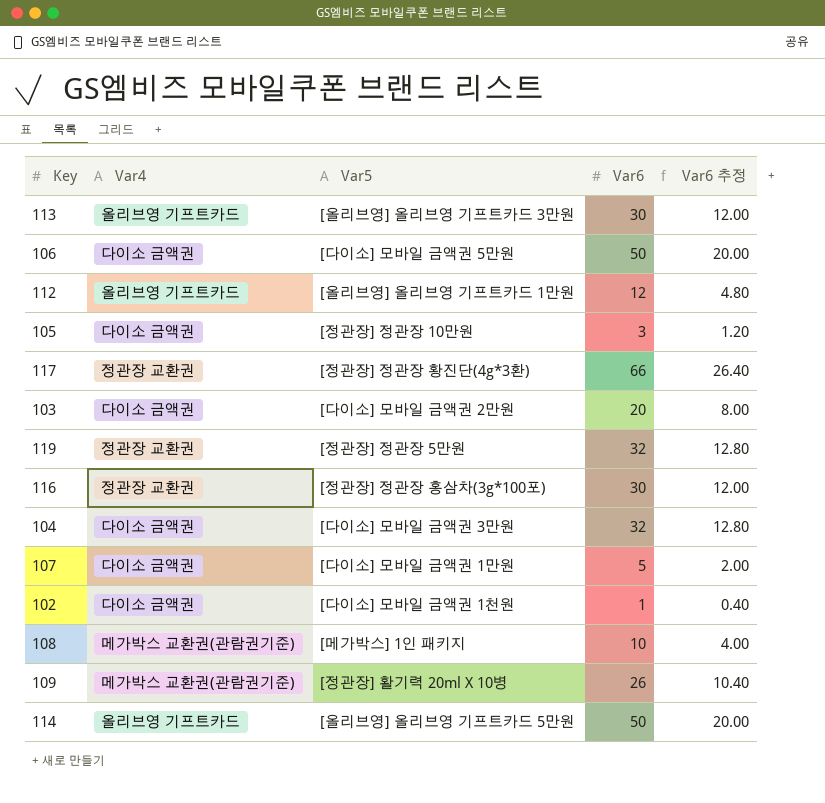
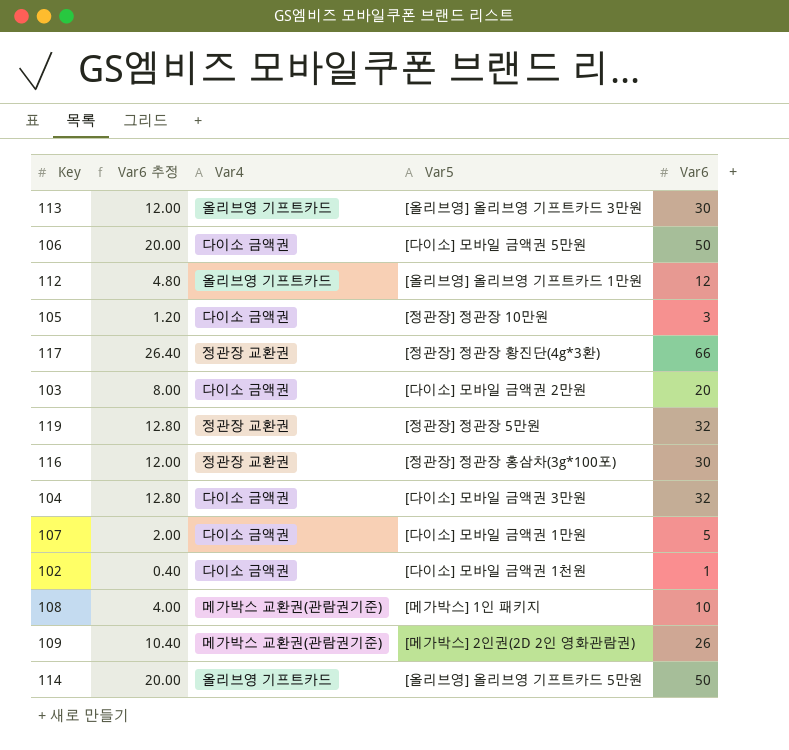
column Var6 추정 | position: 5 -> 2
109 | Var5: [정관장] 활기력 20ml X 10병 -> [메가박스] 2인권(2D 2인 영화관람권)

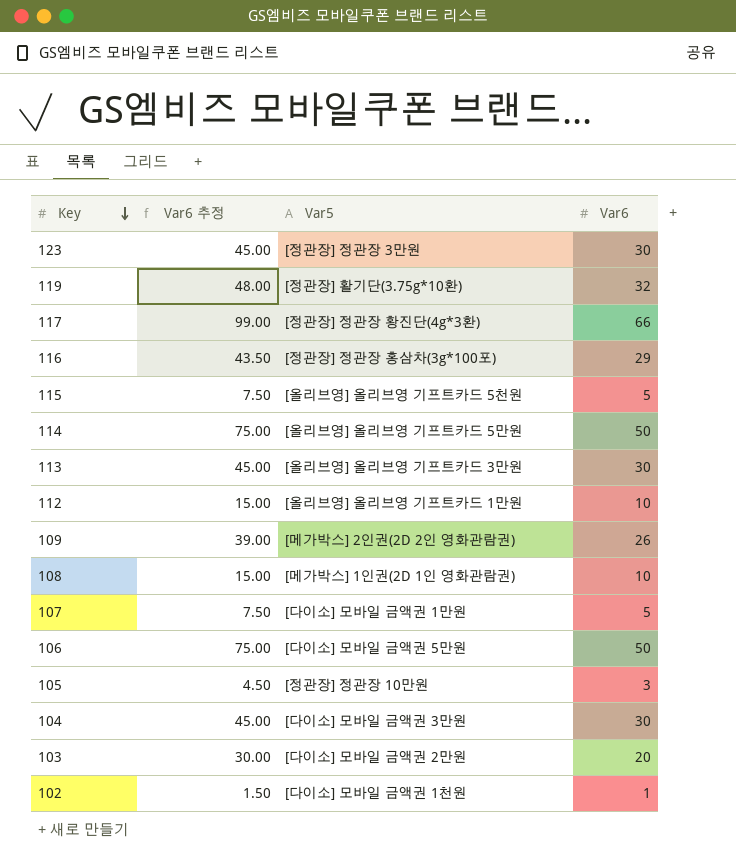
row order: none -> Key descending
column Var4 | position: 3 -> none
column Var6 추정 | formula: [Var6] * 0.4 -> [Var6] * 1.5
row 123: none -> 45.00 | [정관장] 정관장 3만원 | 30
119 | Var5: [정관장] 정관장 5만원 -> [정관장] 활기단(3.75g*10환)
116 | Var6: 30 -> 29
row 115: none -> 7.50 | [올리브영] 올리브영 기프트카드 5천원 | 5
112 | Var6: 12 -> 10
108 | Var5: [메가박스] 1인 패키지 -> [메가박스] 1인권(2D 1인 영화관람권)
104 | Var6: 32 -> 30

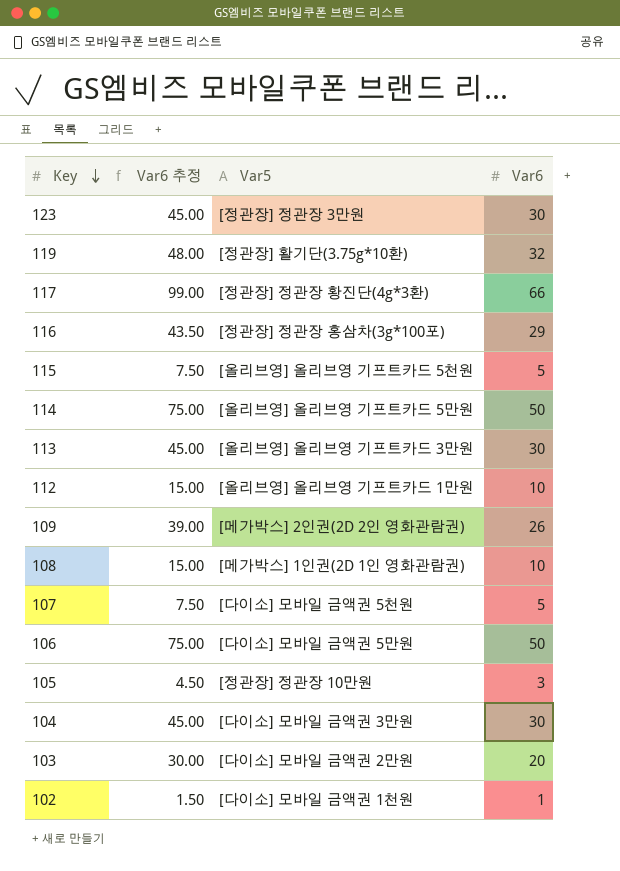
107 | Var5: [다이소] 모바일 금액권 1만원 -> [다이소] 모바일 금액권 5천원

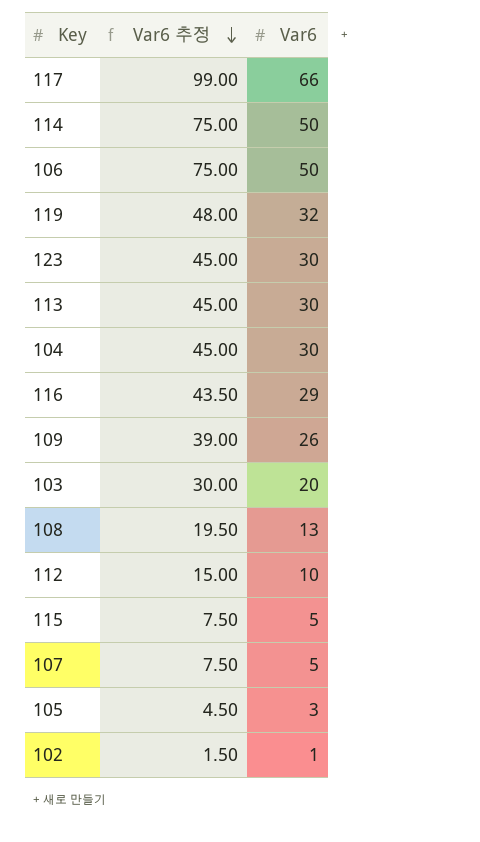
row order: Key descending -> Var6 추정 descending
column Var5 | position: 3 -> none
108 | Var6 추정: 15.00 -> 19.50
108 | Var6: 10 -> 13

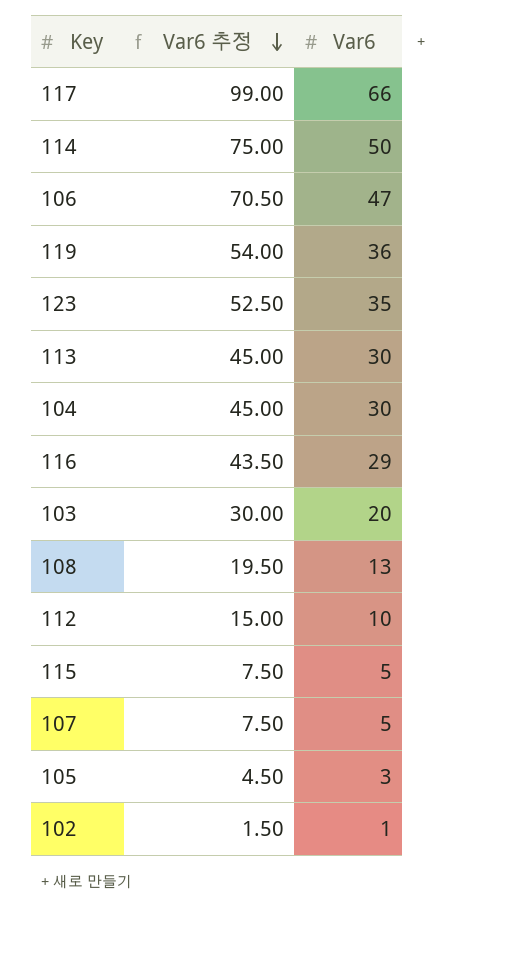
row 109: 39.00 | 26 -> none
106 | Var6 추정: 75.00 -> 70.50
106 | Var6: 50 -> 47
119 | Var6 추정: 48.00 -> 54.00
119 | Var6: 32 -> 36
123 | Var6 추정: 45.00 -> 52.50
123 | Var6: 30 -> 35

